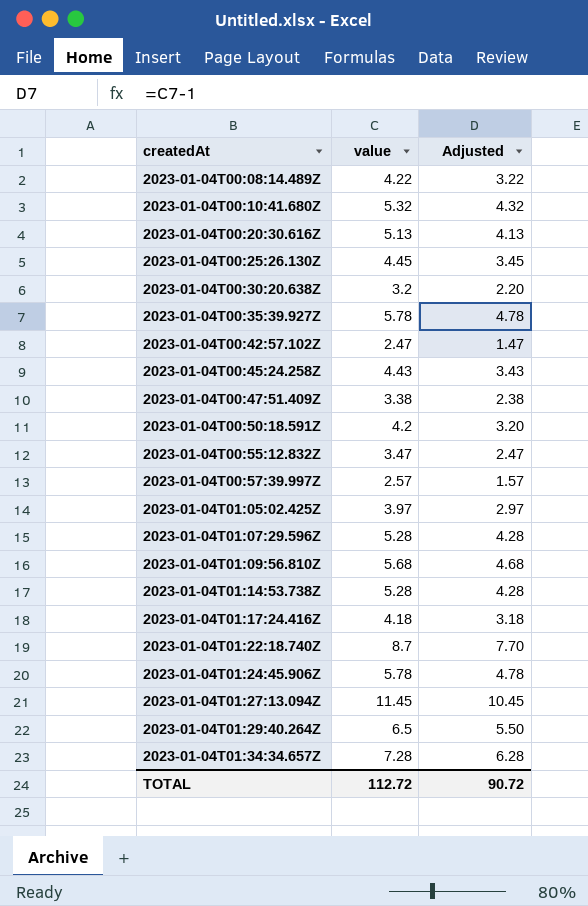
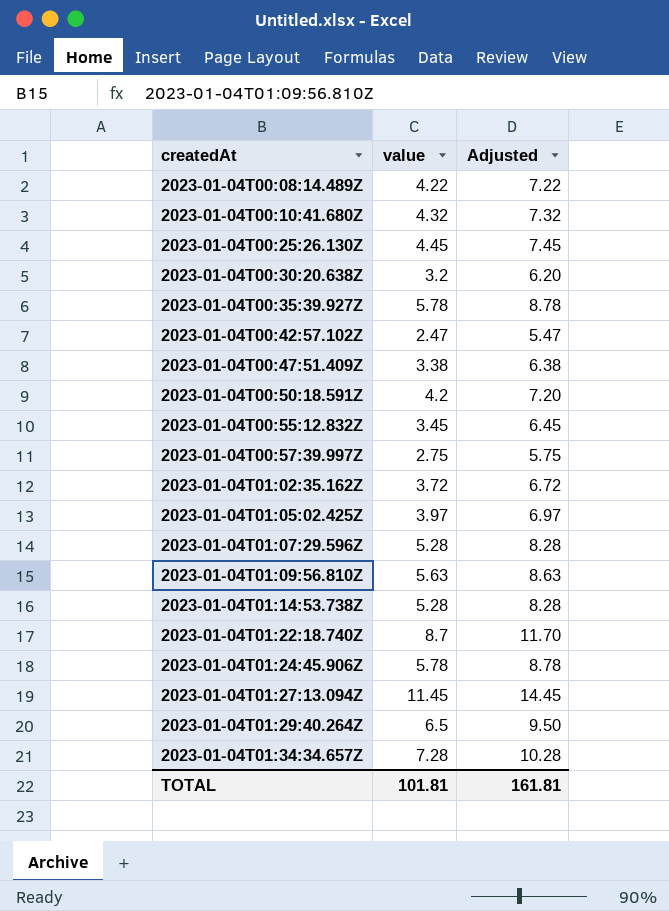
column Adjusted | formula: [value] - 1 -> [value] + 3
row 2023-01-04T00:20:30.616Z: 5.13 | 4.13 -> none
row 2023-01-04T00:45:24.258Z: 4.43 | 3.43 -> none
row 2023-01-04T01:17:24.416Z: 4.18 | 3.18 -> none
2023-01-04T00:10:41.680Z | value: 5.32 -> 4.32
2023-01-04T00:55:12.832Z | value: 3.47 -> 3.45
2023-01-04T00:57:39.997Z | value: 2.57 -> 2.75
row 2023-01-04T01:02:35.162Z: none -> 3.72 | 6.72
2023-01-04T01:09:56.810Z | value: 5.68 -> 5.63
TOTAL | value: 112.72 -> 101.81
TOTAL | Adjusted: 90.72 -> 161.81

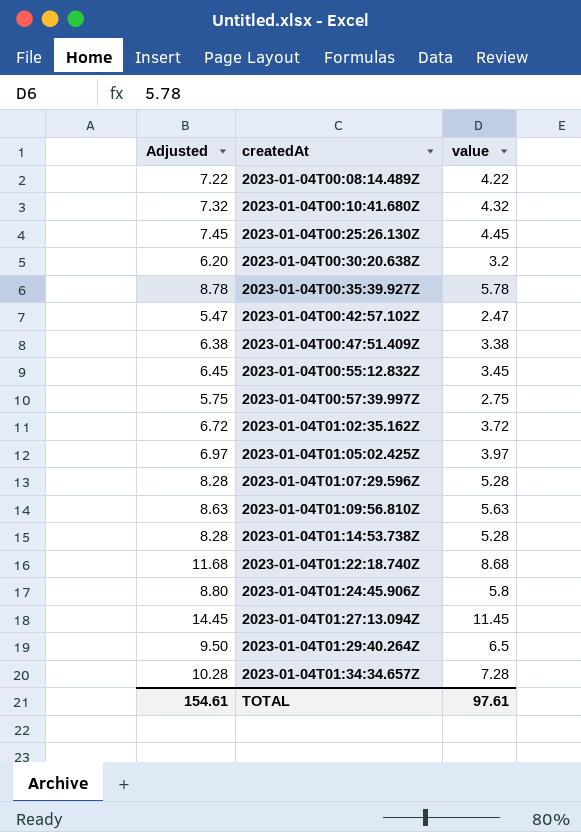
column Adjusted | position: 3 -> 1
row 2023-01-04T00:50:18.591Z: 4.2 | 7.20 -> none
2023-01-04T01:22:18.740Z | Adjusted: 11.70 -> 11.68
2023-01-04T01:22:18.740Z | value: 8.7 -> 8.68
2023-01-04T01:24:45.906Z | Adjusted: 8.78 -> 8.80
2023-01-04T01:24:45.906Z | value: 5.78 -> 5.8
TOTAL | Adjusted: 161.81 -> 154.61
TOTAL | value: 101.81 -> 97.61

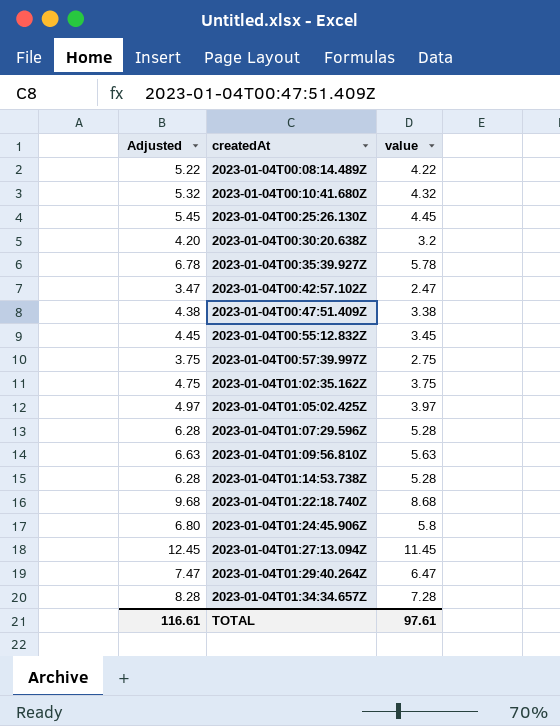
column Adjusted | formula: [value] + 3 -> [value] + 1
2023-01-04T01:02:35.162Z | value: 3.72 -> 3.75
2023-01-04T01:29:40.264Z | value: 6.5 -> 6.47
TOTAL | Adjusted: 154.61 -> 116.61

